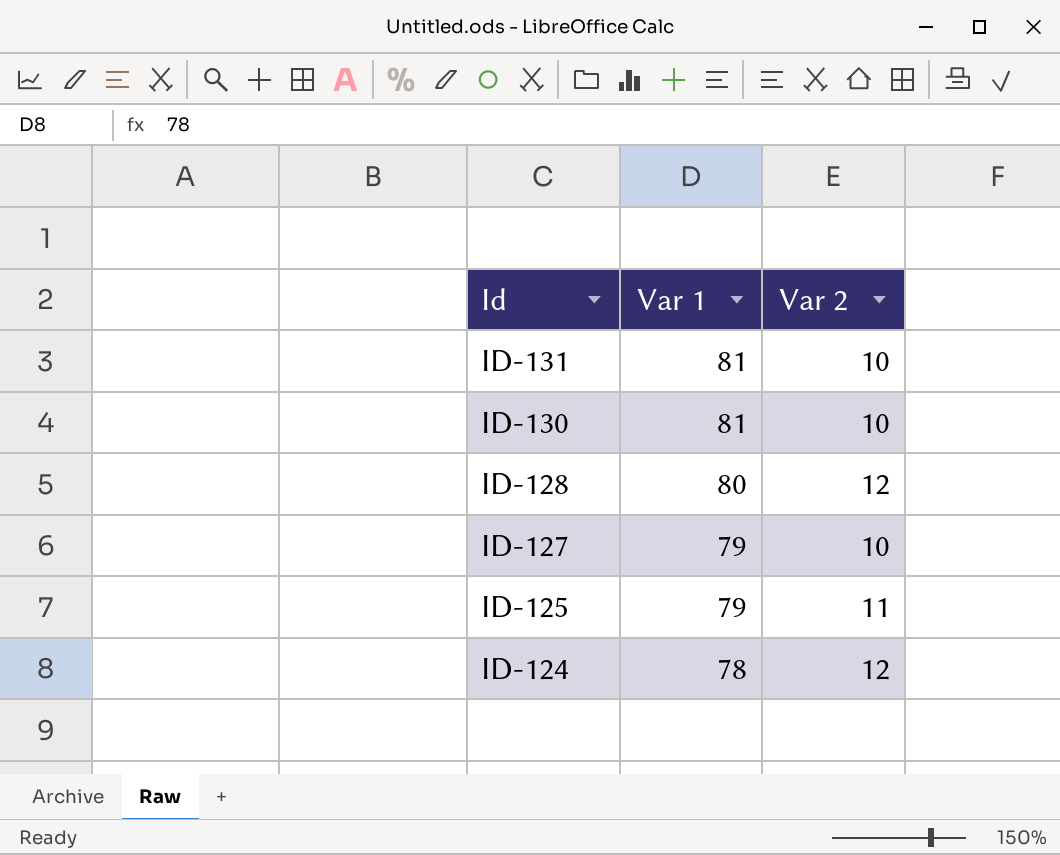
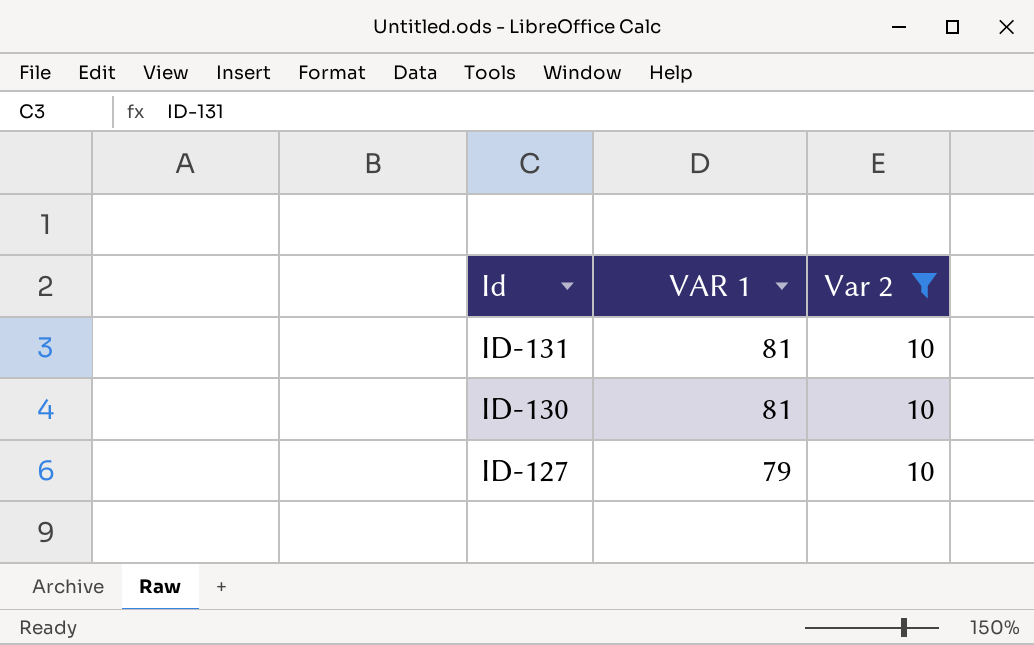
filter: none -> Var 2 = 10
column name: Var 1 -> VAR 1

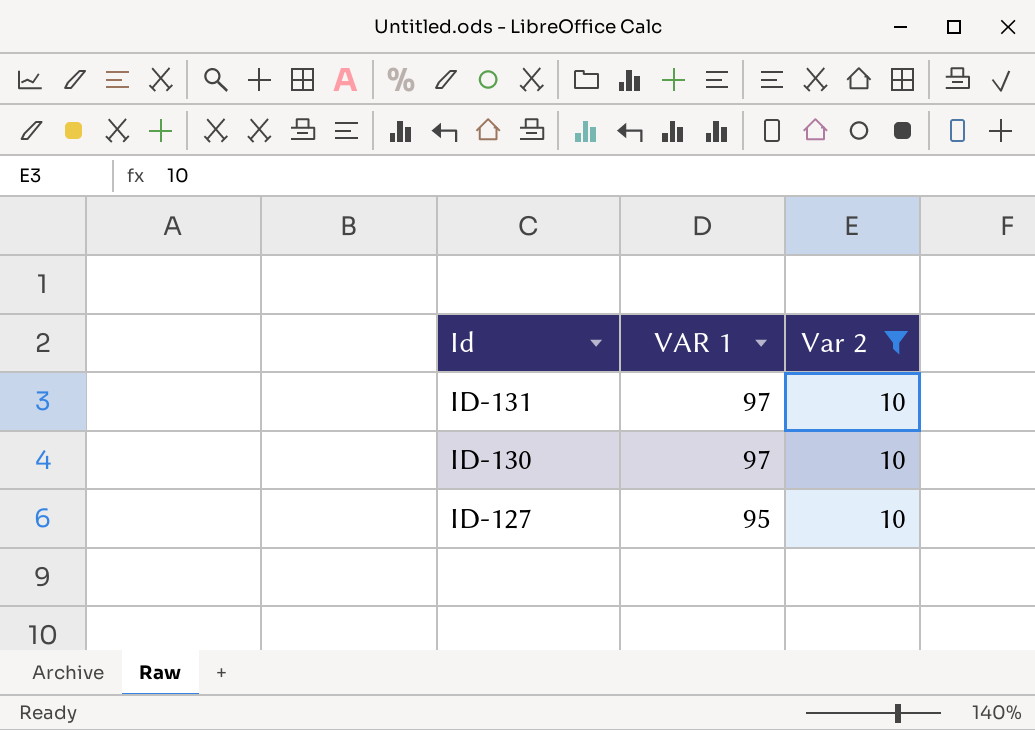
ID-131 | VAR 1: 81 -> 97
ID-130 | VAR 1: 81 -> 97
ID-127 | VAR 1: 79 -> 95

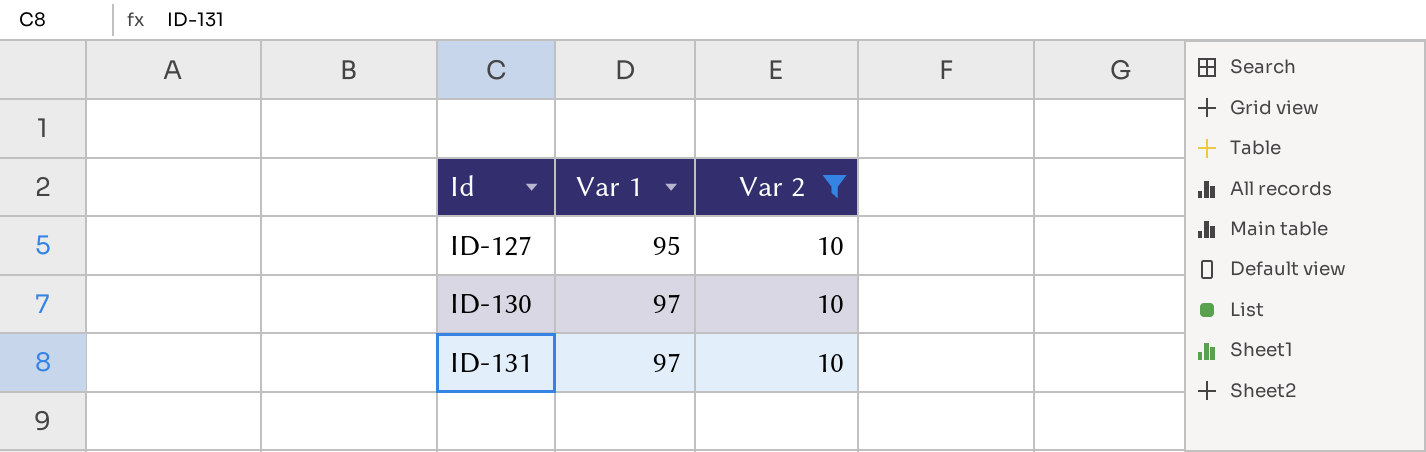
row order: Id descending -> Id ascending
column name: VAR 1 -> Var 1

